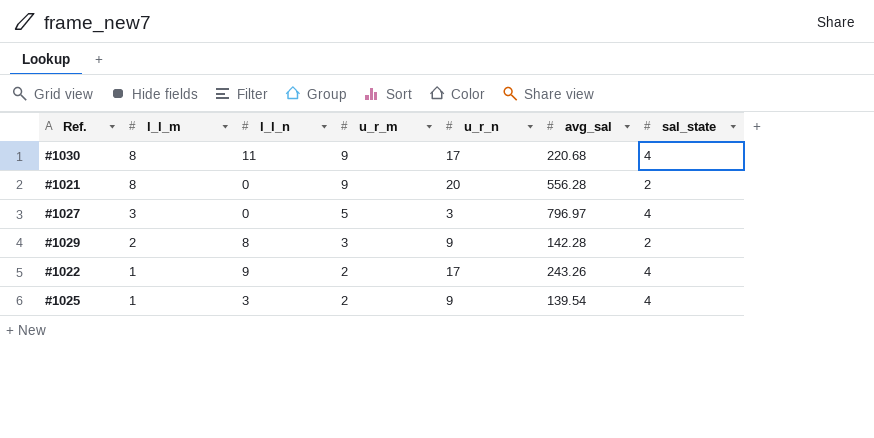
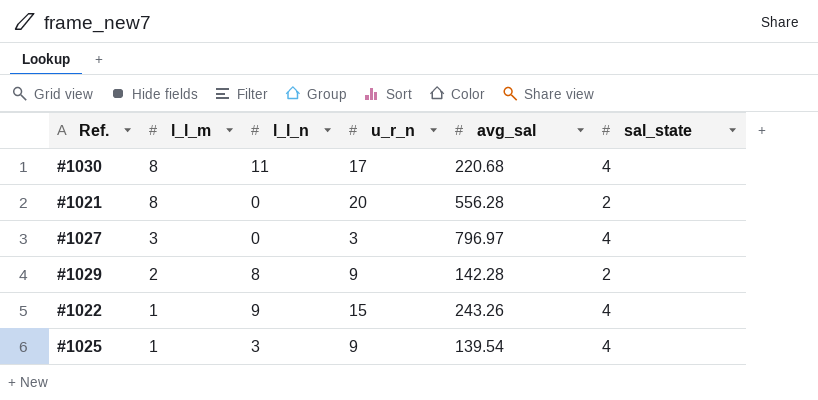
column u_r_m | position: 4 -> none
#1022 | u_r_n: 17 -> 15

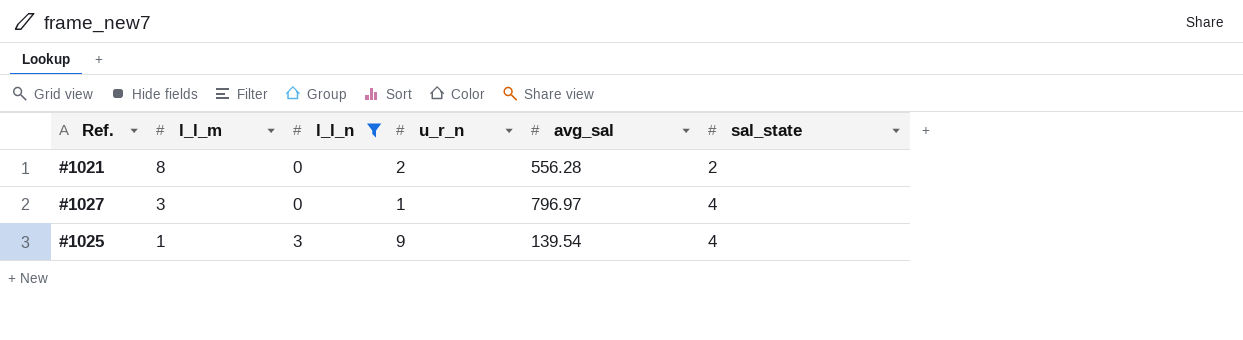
filter: none -> l_l_n <= 3
#1021 | u_r_n: 20 -> 2
#1027 | u_r_n: 3 -> 1

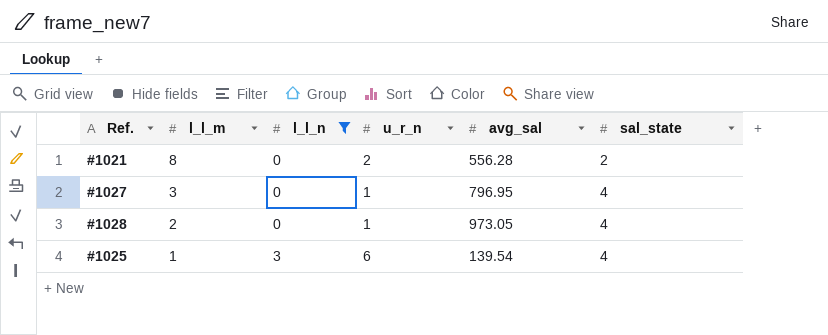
#1027 | avg_sal: 796.97 -> 796.95
row #1028: none -> 2 | 0 | 1 | 973.05 | 4
#1025 | u_r_n: 9 -> 6

